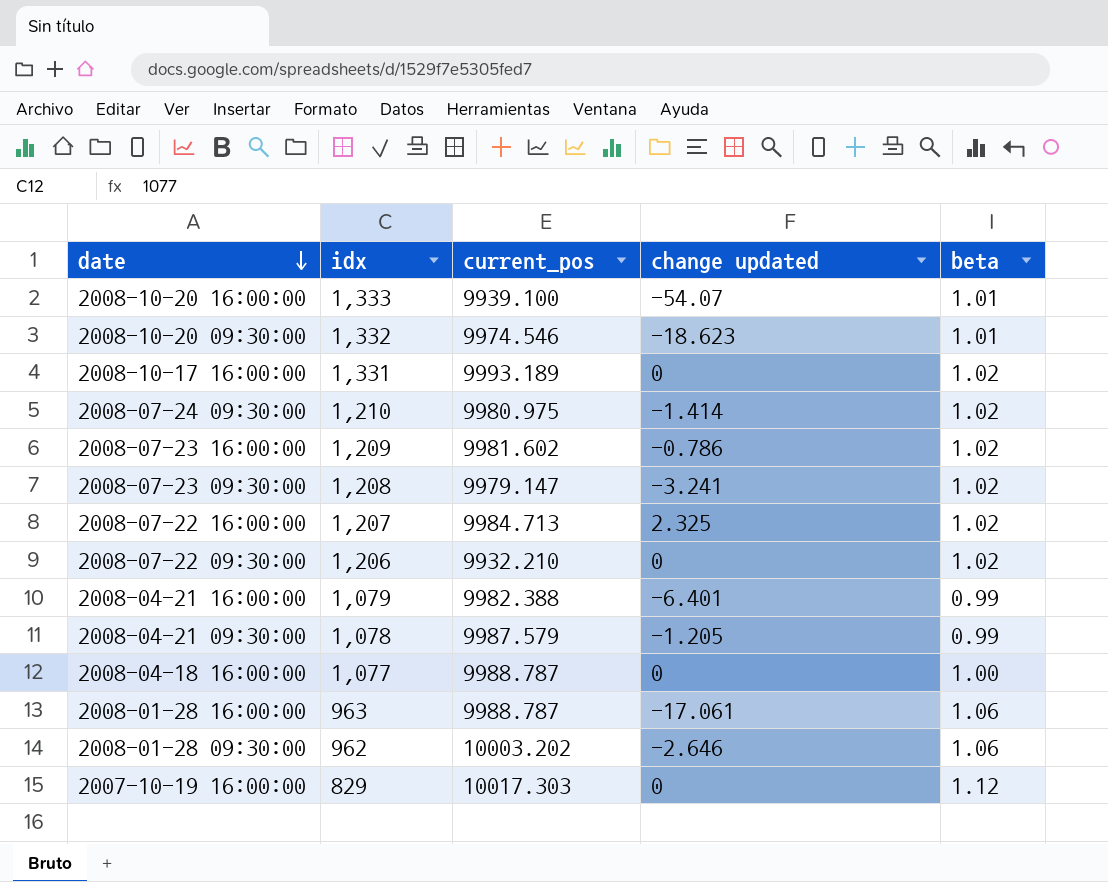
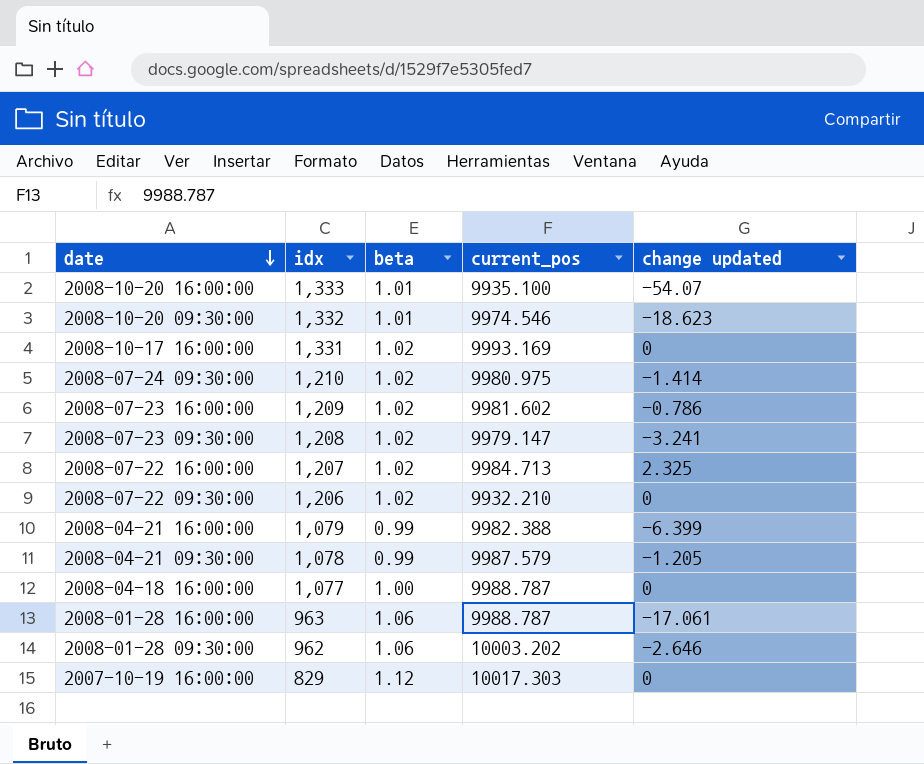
column beta | position: 5 -> 3
2008-10-20 16:00:00 | current_pos: 9939.100 -> 9935.100
2008-10-17 16:00:00 | current_pos: 9993.189 -> 9993.169
2008-04-21 16:00:00 | change updated: -6.401 -> -6.399

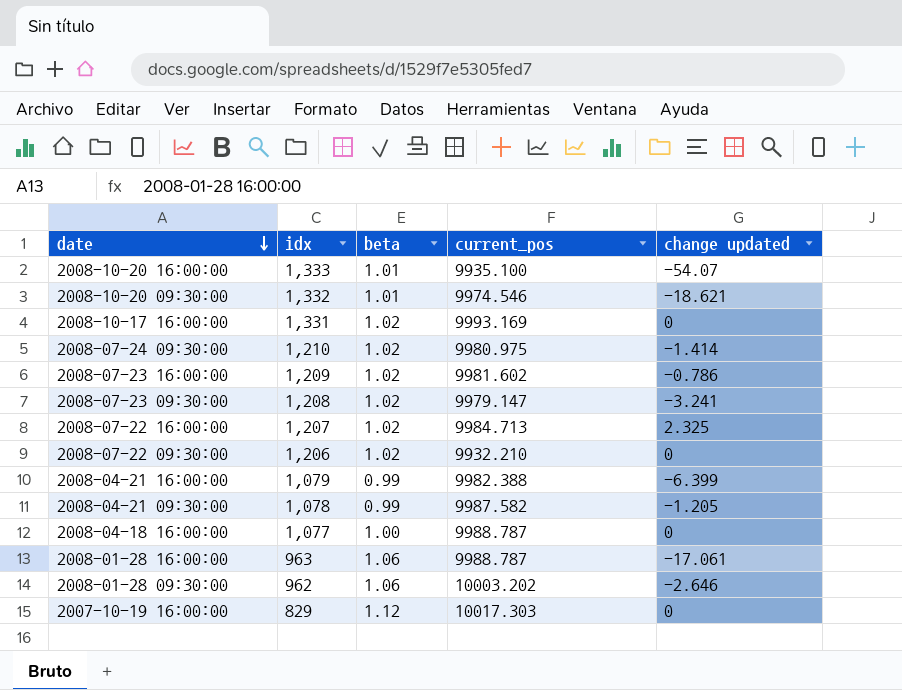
2008-10-20 09:30:00 | change updated: -18.623 -> -18.621
2008-04-21 09:30:00 | current_pos: 9987.579 -> 9987.582

